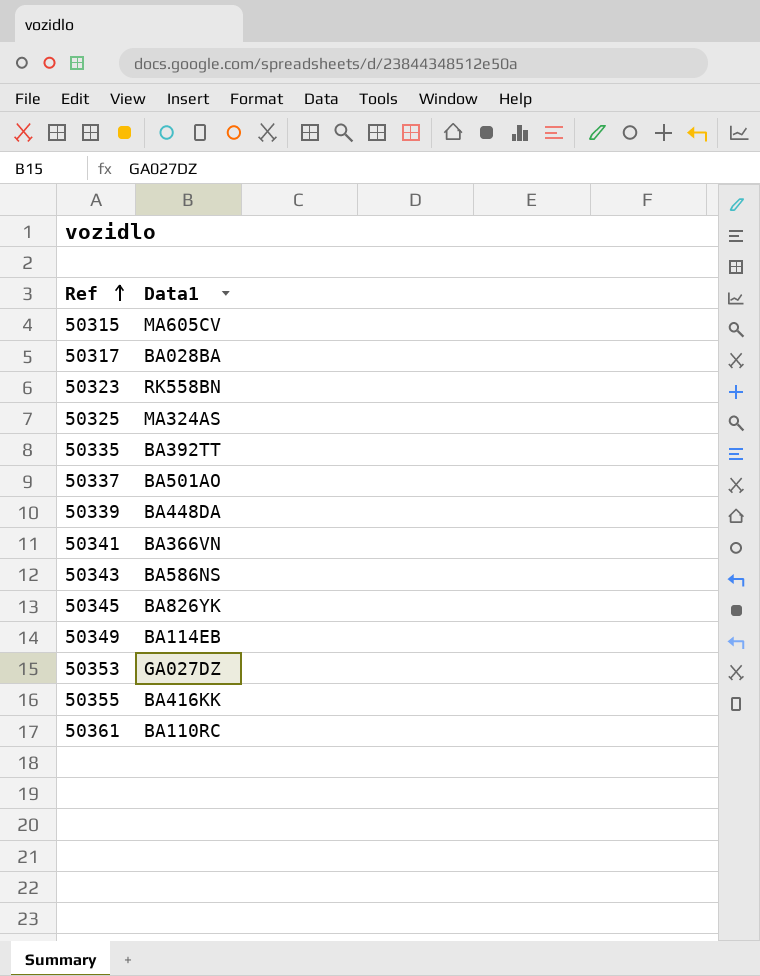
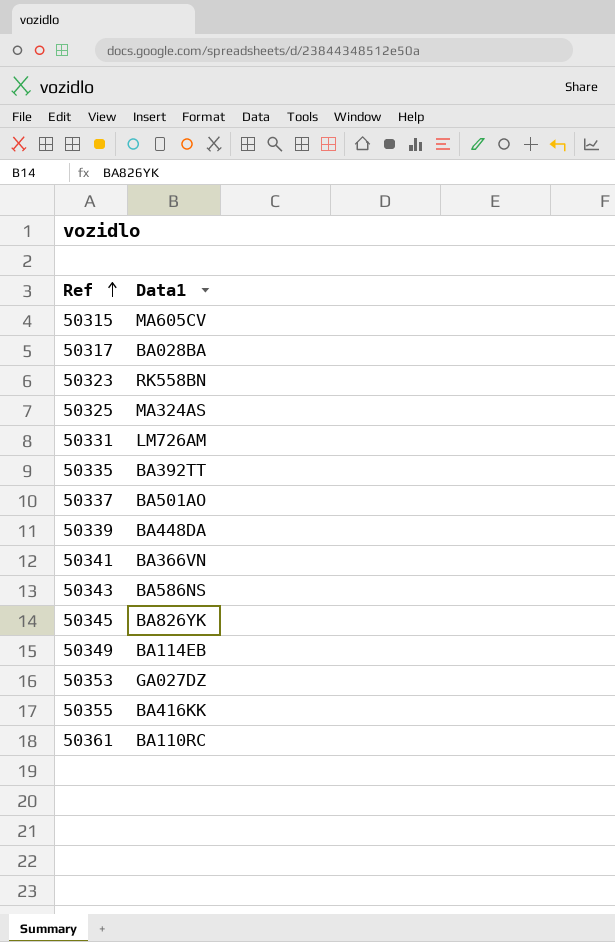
row 50331: none -> LM726AM

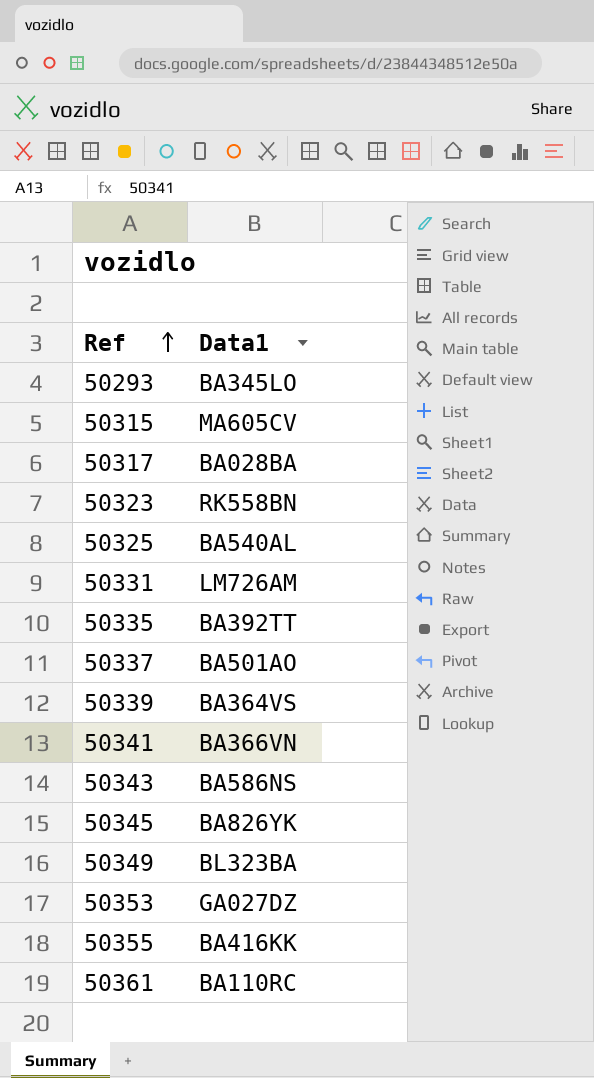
row 50293: none -> BA345LO
50325 | Data1: MA324AS -> BA540AL
50339 | Data1: BA448DA -> BA364VS
50349 | Data1: BA114EB -> BL323BA

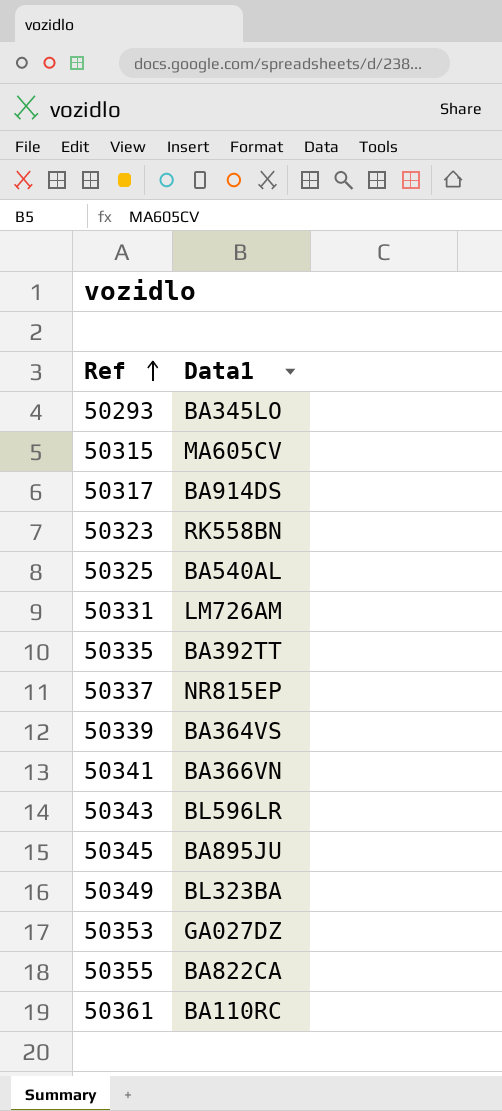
50317 | Data1: BA028BA -> BA914DS
50337 | Data1: BA501AO -> NR815EP
50343 | Data1: BA586NS -> BL596LR
50345 | Data1: BA826YK -> BA895JU
50355 | Data1: BA416KK -> BA822CA

